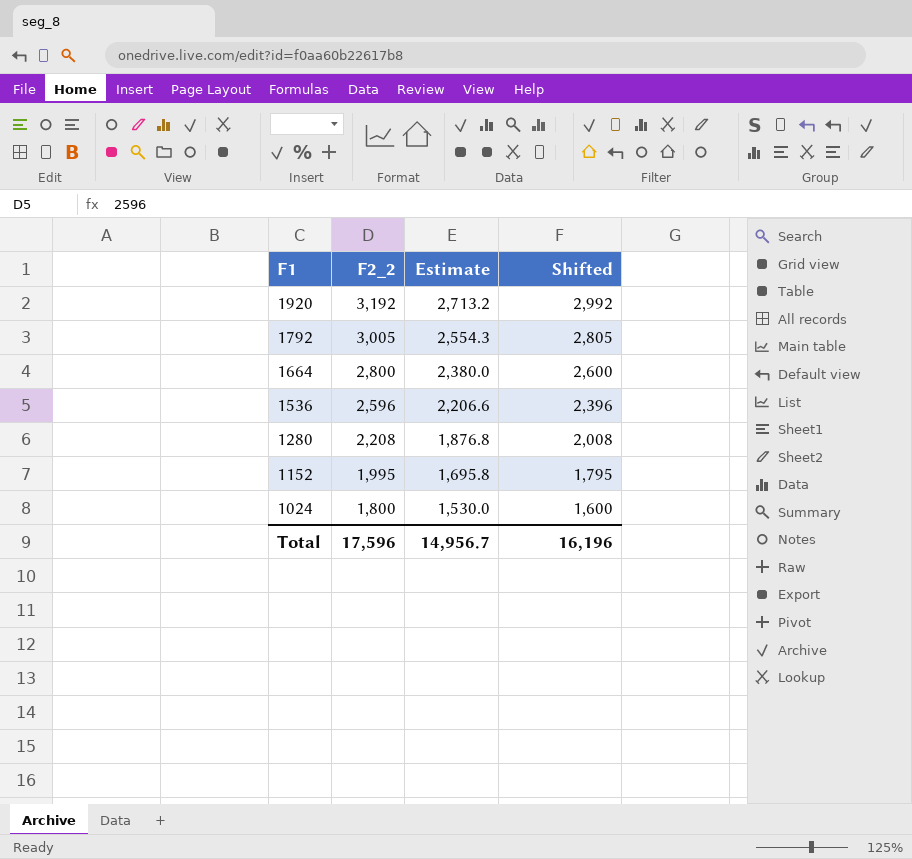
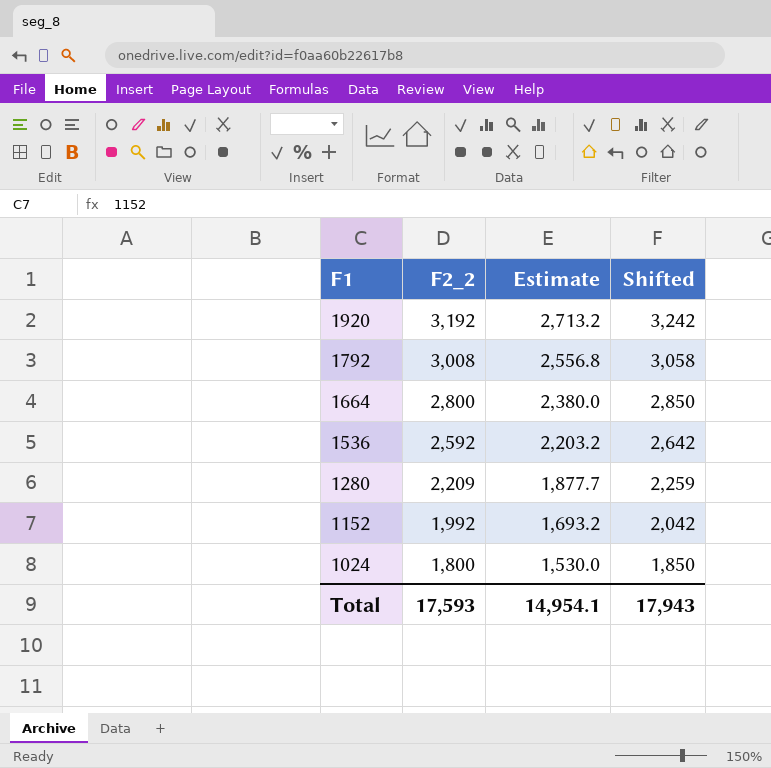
column Shifted | formula: [F2_2] - 200 -> [F2_2] + 50
1792 | F2_2: 3,005 -> 3,008
1792 | Estimate: 2,554.3 -> 2,556.8
1536 | F2_2: 2,596 -> 2,592
1536 | Estimate: 2,206.6 -> 2,203.2
1280 | F2_2: 2,208 -> 2,209
1280 | Estimate: 1,876.8 -> 1,877.7
1152 | F2_2: 1,995 -> 1,992
1152 | Estimate: 1,695.8 -> 1,693.2
Total | F2_2: 17,596 -> 17,593
Total | Estimate: 14,956.7 -> 14,954.1
Total | Shifted: 16,196 -> 17,943

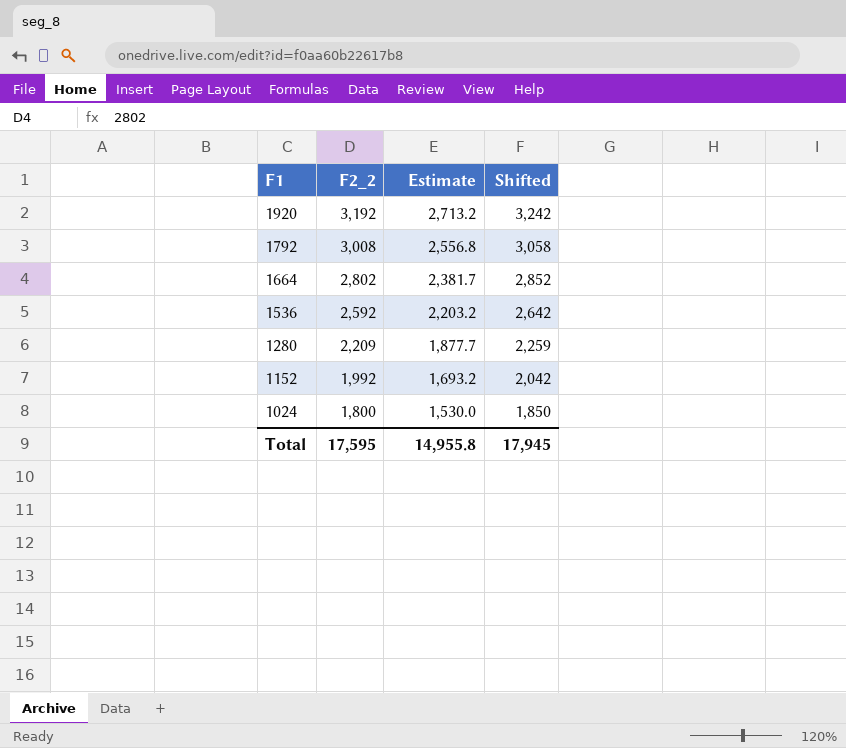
1664 | F2_2: 2,800 -> 2,802
1664 | Estimate: 2,380.0 -> 2,381.7
1664 | Shifted: 2,850 -> 2,852
Total | F2_2: 17,593 -> 17,595
Total | Estimate: 14,954.1 -> 14,955.8
Total | Shifted: 17,943 -> 17,945

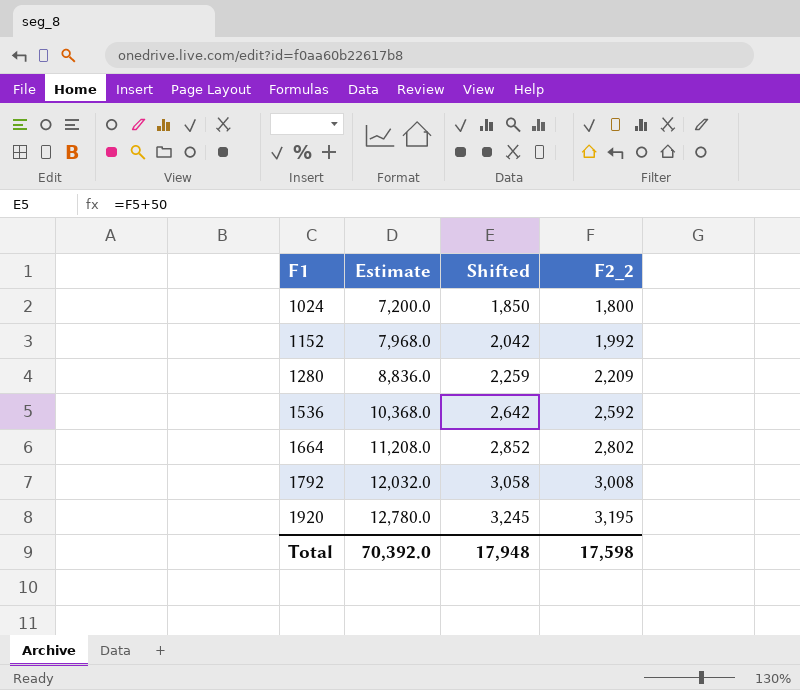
row order: F1 descending -> F1 ascending
column Estimate | formula: [F2_2] * 0.85 -> [F2_2] * 4
column F2_2 | position: 2 -> 4
1920 | Shifted: 3,242 -> 3,245
1920 | F2_2: 3,192 -> 3,195
Total | Estimate: 14,955.8 -> 70,392.0
Total | Shifted: 17,945 -> 17,948
Total | F2_2: 17,595 -> 17,598

